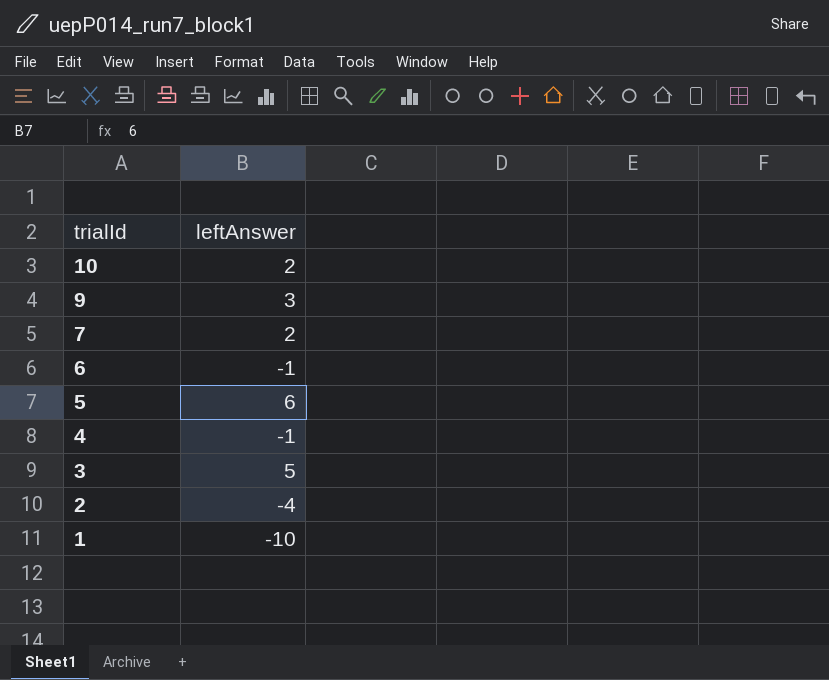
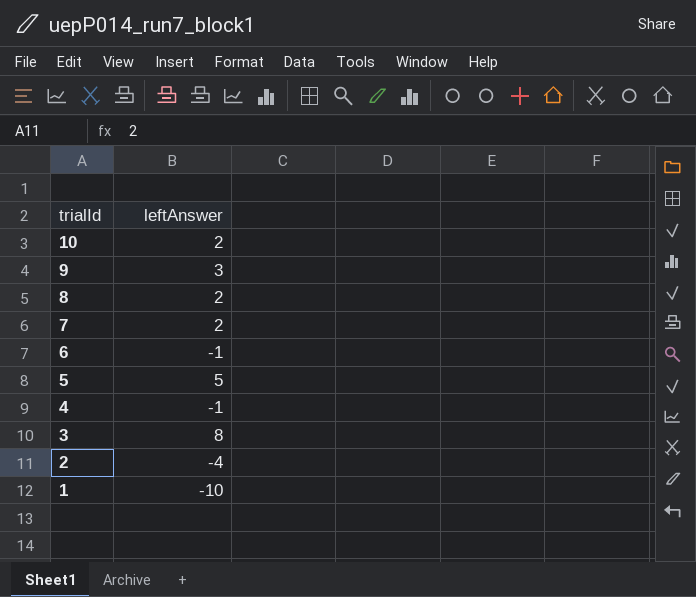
row 8: none -> 2
5 | leftAnswer: 6 -> 5
3 | leftAnswer: 5 -> 8

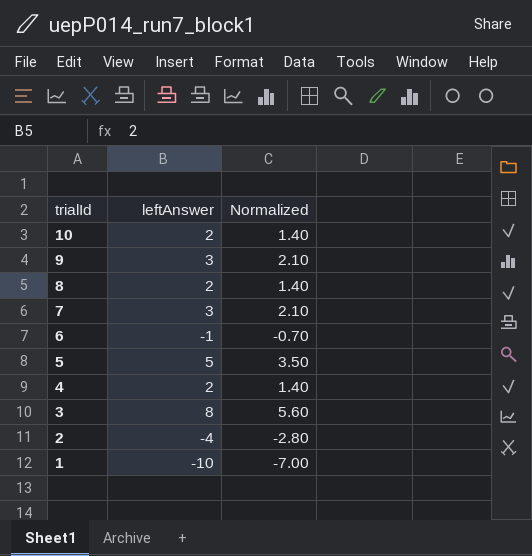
column Normalized | formula: none -> [leftAnswer] * 0.7
7 | leftAnswer: 2 -> 3
4 | leftAnswer: -1 -> 2

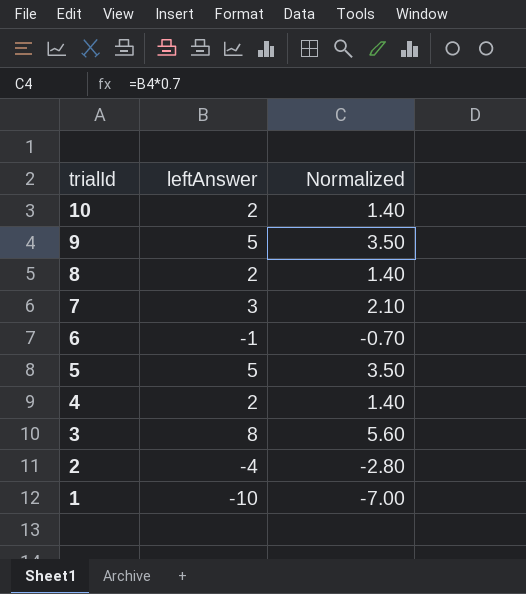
9 | leftAnswer: 3 -> 5
9 | Normalized: 2.10 -> 3.50

